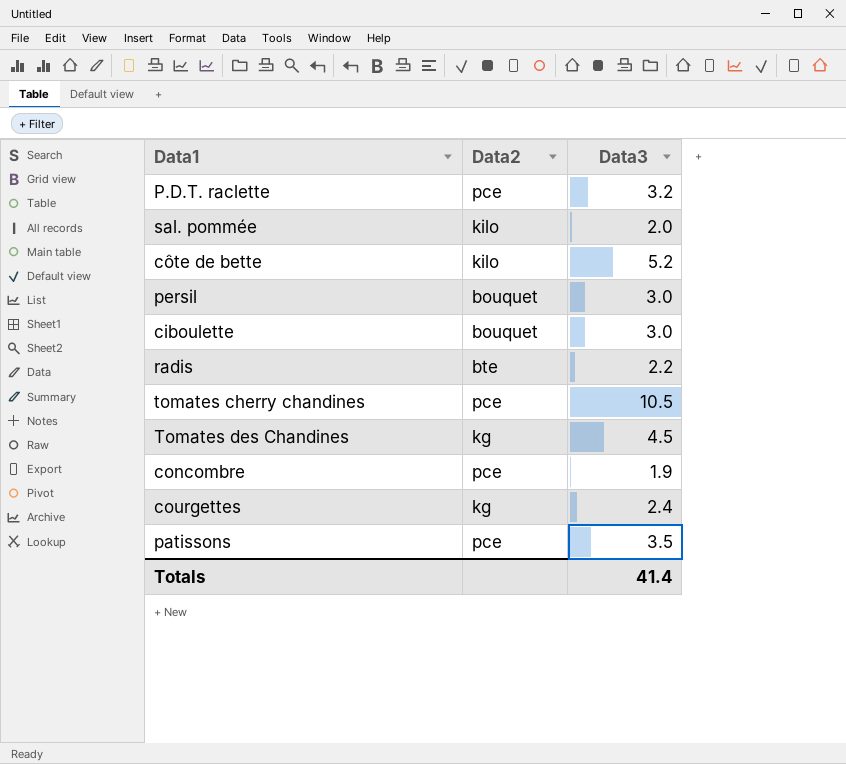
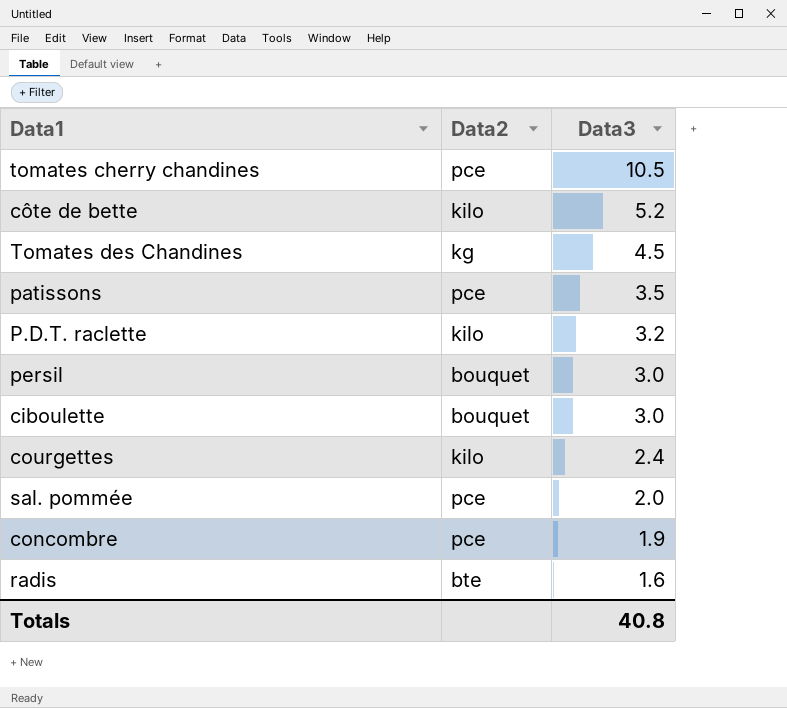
row order: none -> Data3 descending
P.D.T. raclette | Data2: pce -> kilo
courgettes | Data2: kg -> kilo
sal. pommée | Data2: kilo -> pce
radis | Data3: 2.2 -> 1.6
Totals | Data3: 41.4 -> 40.8

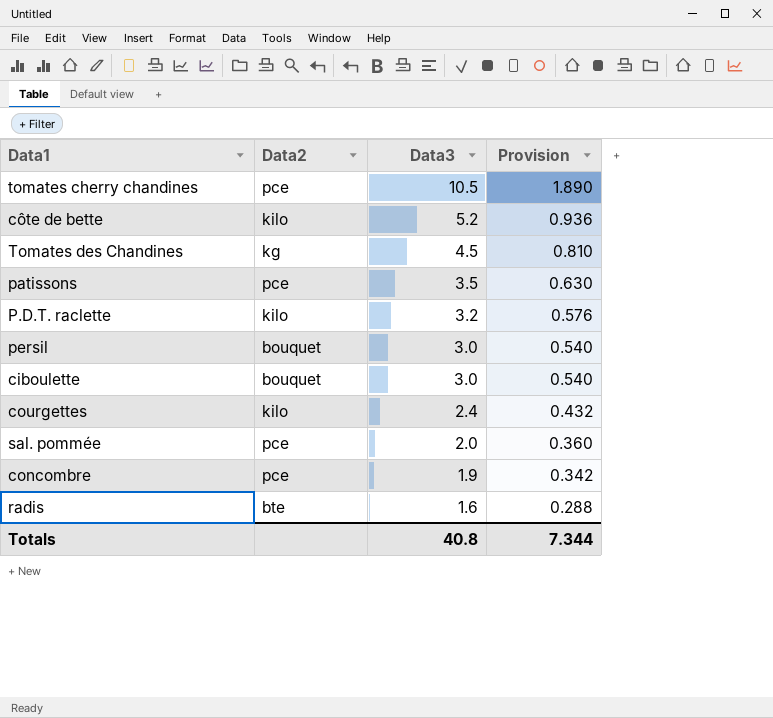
column Provision | formula: none -> [Data3] * 0.18

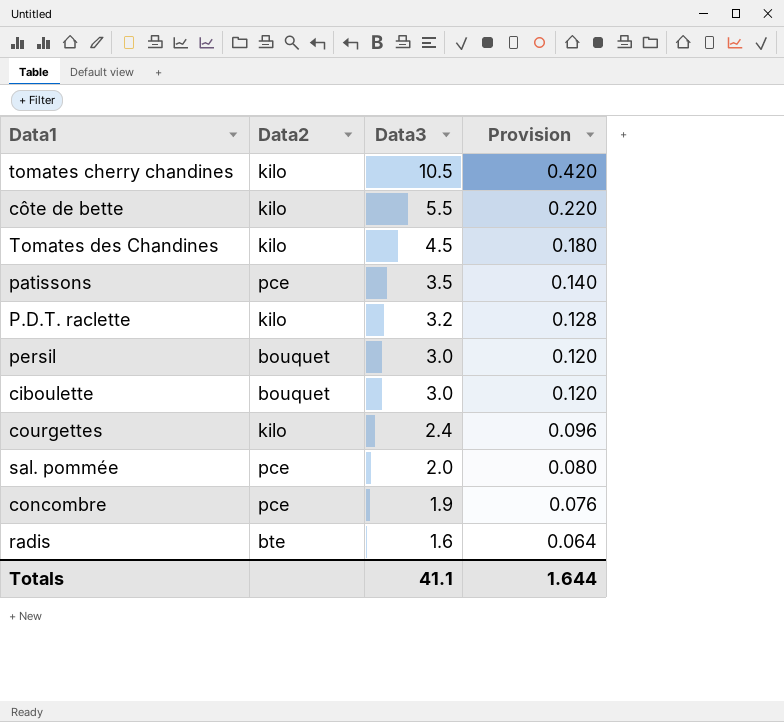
column Provision | formula: [Data3] * 0.18 -> [Data3] * 0.04
tomates cherry chandines | Data2: pce -> kilo
côte de bette | Data3: 5.2 -> 5.5
Tomates des Chandines | Data2: kg -> kilo
Totals | Data3: 40.8 -> 41.1
Totals | Provision: 7.344 -> 1.644

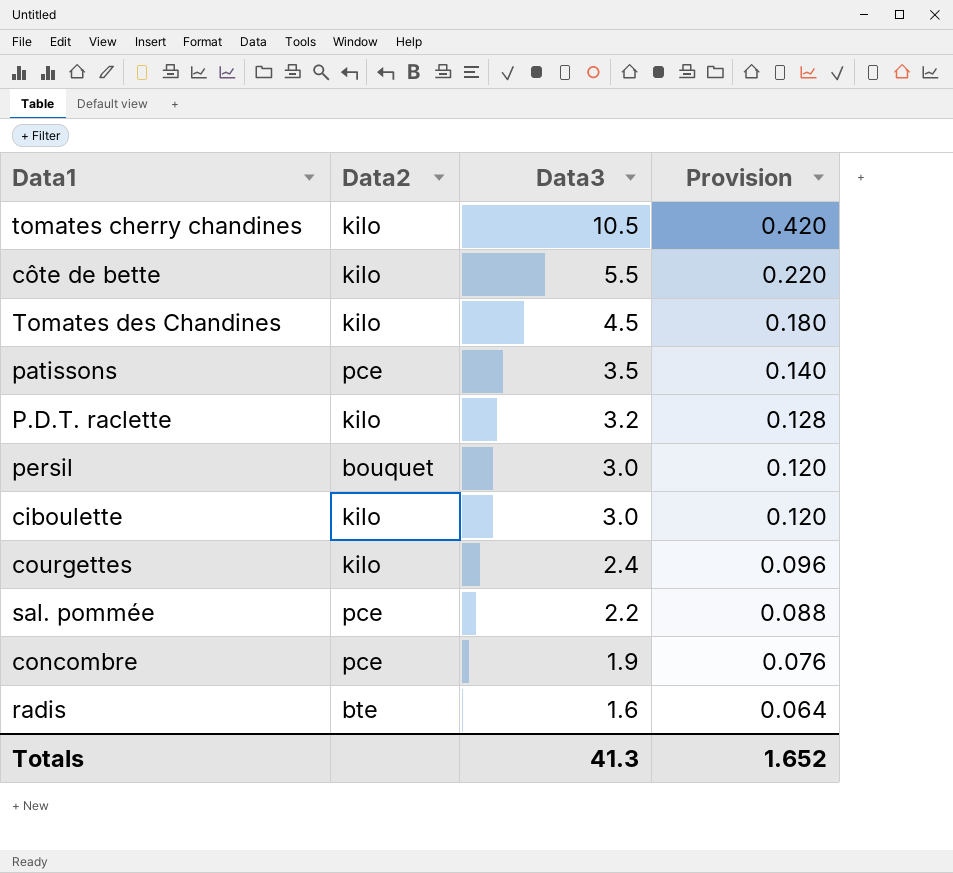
ciboulette | Data2: bouquet -> kilo
sal. pommée | Data3: 2.0 -> 2.2
sal. pommée | Provision: 0.080 -> 0.088
Totals | Data3: 41.1 -> 41.3
Totals | Provision: 1.644 -> 1.652

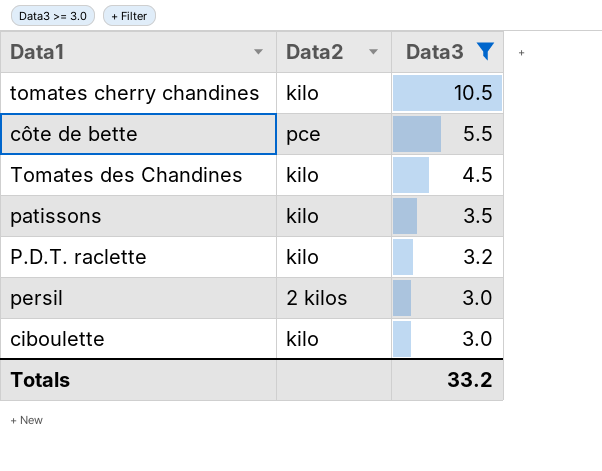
filter: none -> Data3 >= 3.0
column Provision | formula: [Data3] * 0.04 -> none
côte de bette | Data2: kilo -> pce
patissons | Data2: pce -> kilo
persil | Data2: bouquet -> 2 kilos
Totals | Data3: 41.3 -> 33.2

